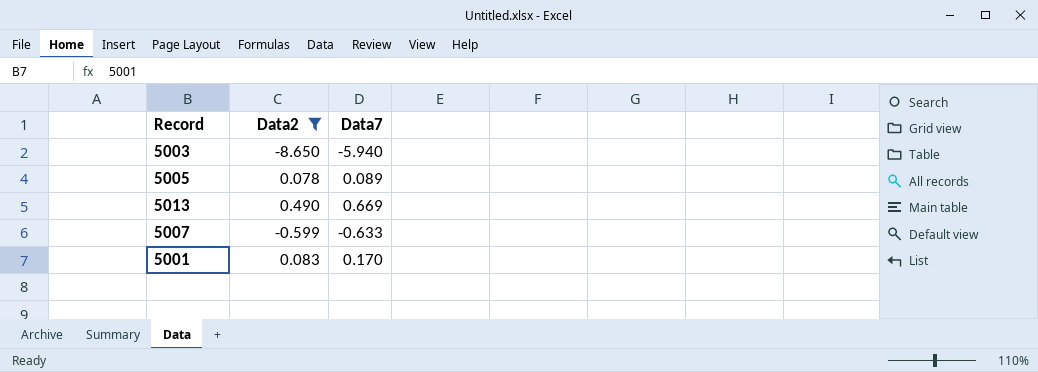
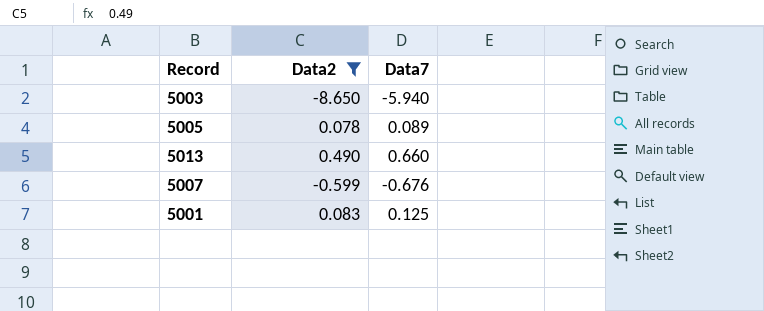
5013 | Data7: 0.669 -> 0.660
5007 | Data7: -0.633 -> -0.676
5001 | Data7: 0.170 -> 0.125

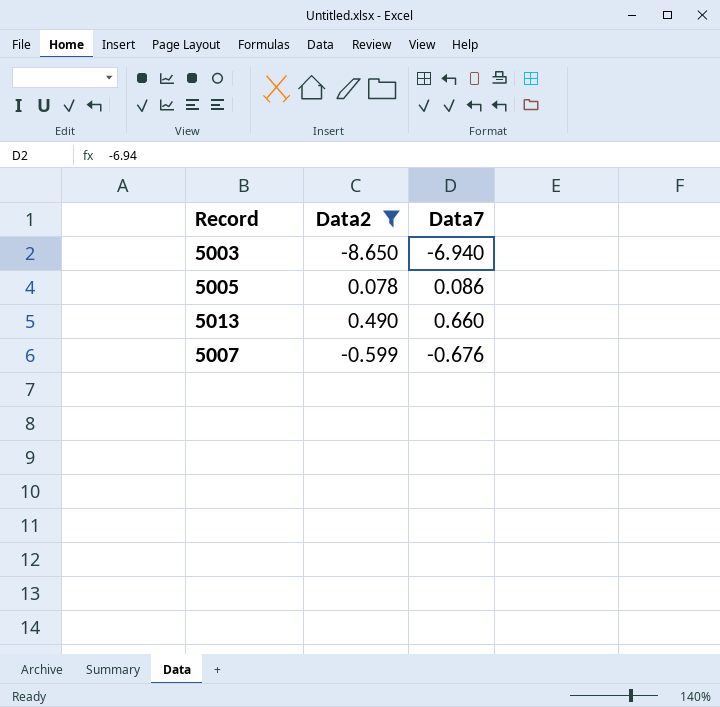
row 5001: 0.083 | 0.125 -> none
5003 | Data7: -5.940 -> -6.940
5005 | Data7: 0.089 -> 0.086

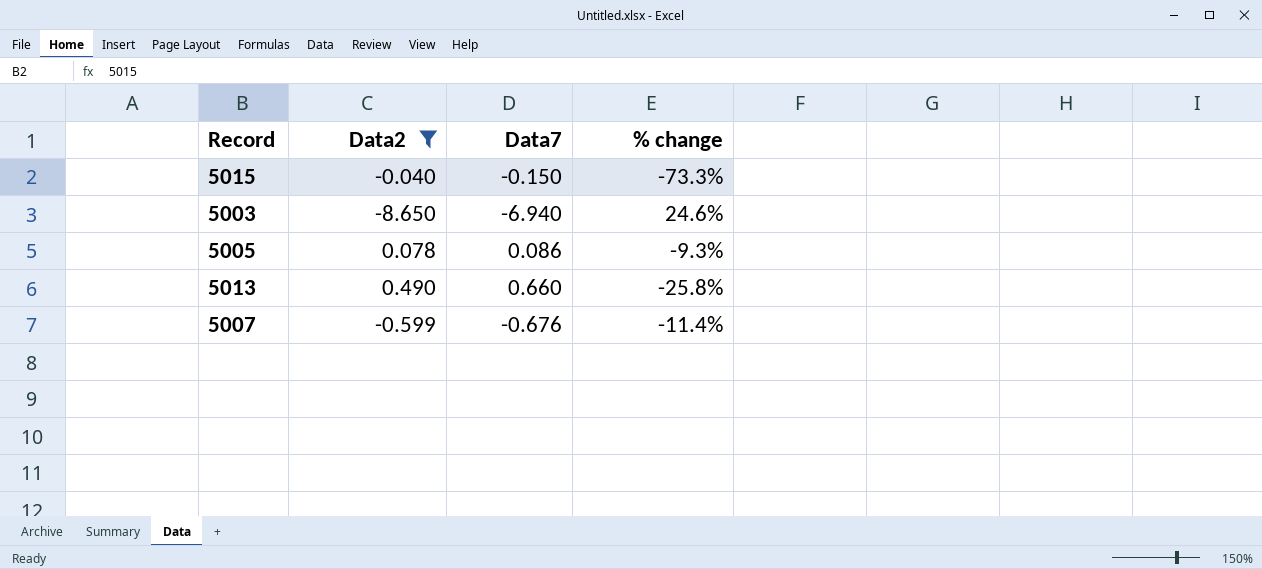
column % change | formula: none -> ([Data2] - [Data7]) / [Data7]
row 5015: none -> -0.040 | -0.150 | -73.3%

